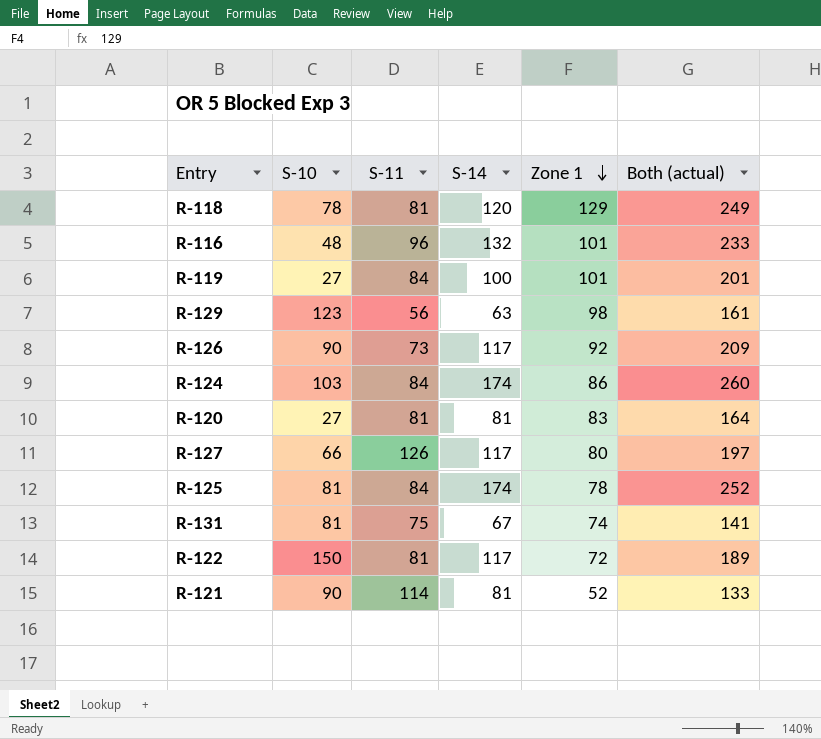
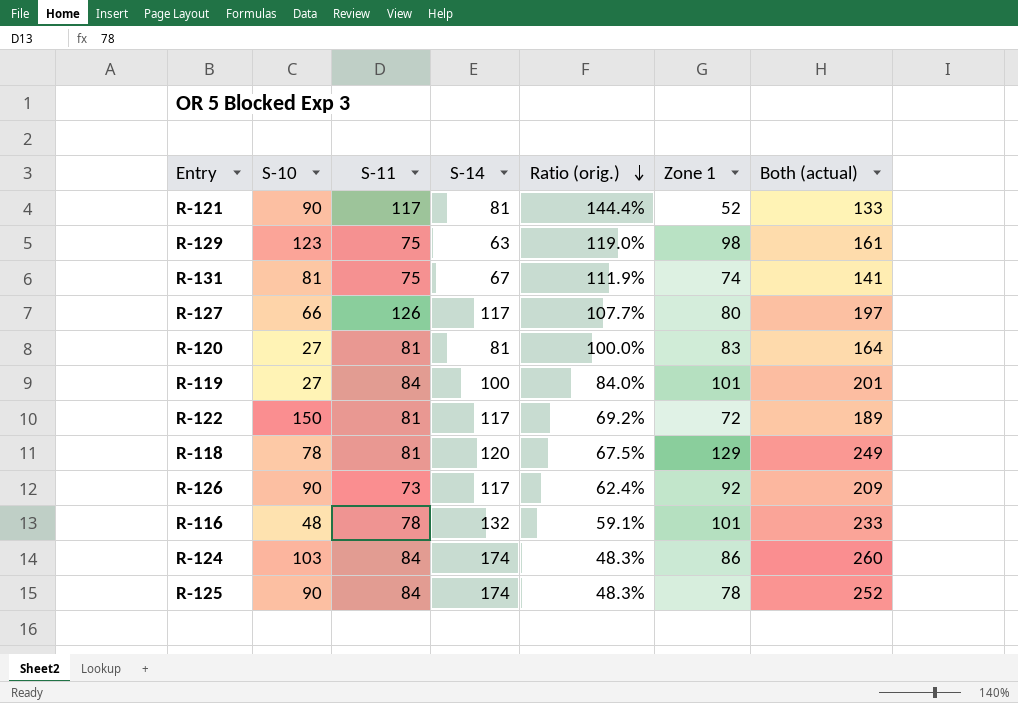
row order: Zone 1 descending -> Ratio (orig.) descending
column Ratio (orig.) | formula: none -> [S-11] / [S-14]
R-121 | S-11: 114 -> 117
R-129 | S-11: 56 -> 75
R-116 | S-11: 96 -> 78
R-125 | S-10: 81 -> 90

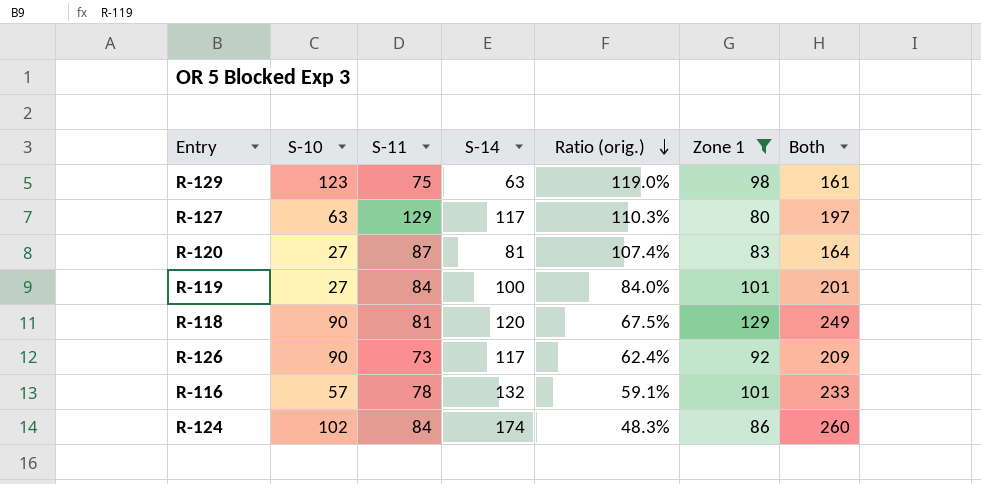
filter: none -> Zone 1 >= 80
column name: Both (actual) -> Both
R-127 | S-10: 66 -> 63
R-127 | S-11: 126 -> 129
R-127 | Ratio (orig.): 107.7% -> 110.3%
R-120 | S-11: 81 -> 87
R-120 | Ratio (orig.): 100.0% -> 107.4%
R-118 | S-10: 78 -> 90
R-116 | S-10: 48 -> 57
R-124 | S-10: 103 -> 102

